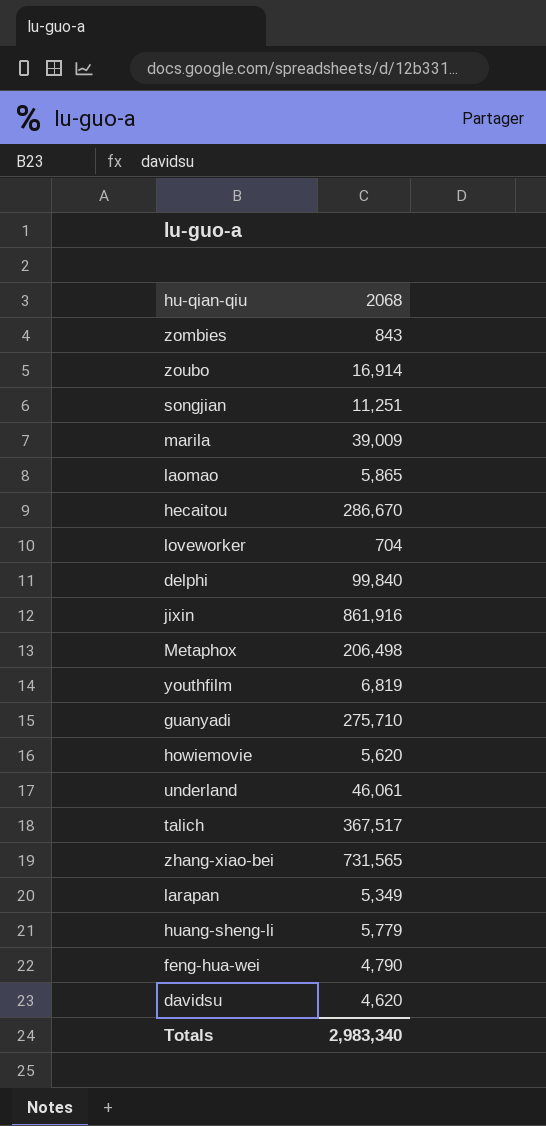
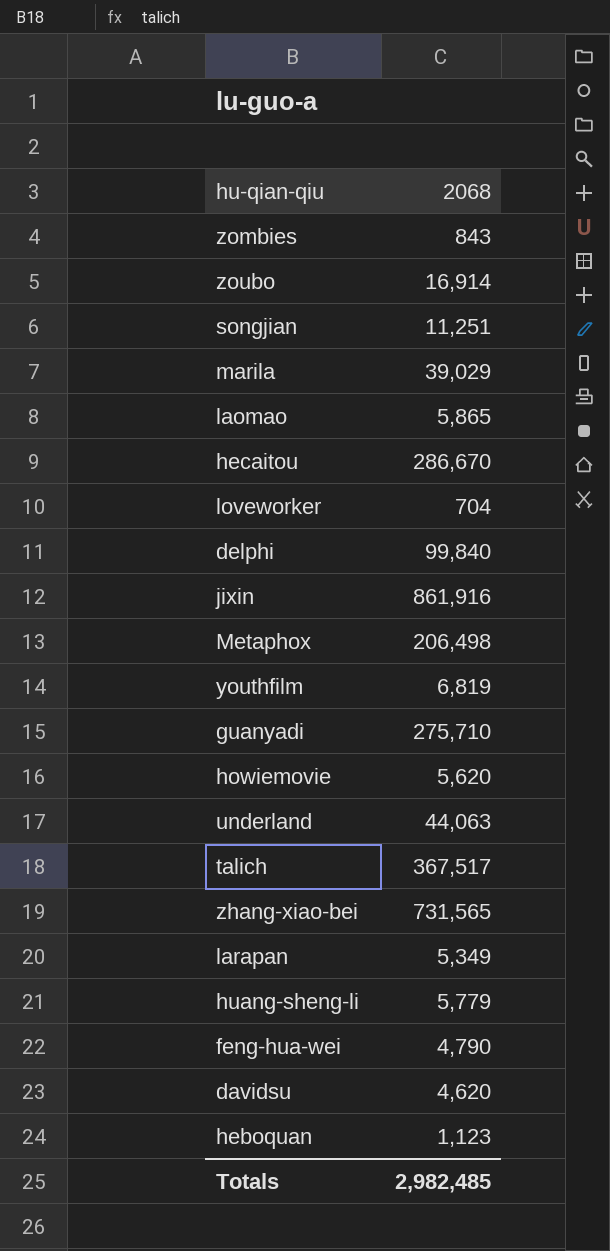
marila | 2068: 39,009 -> 39,029
underland | 2068: 46,061 -> 44,063
row heboquan: none -> 1,123
Totals | 2068: 2,983,340 -> 2,982,485

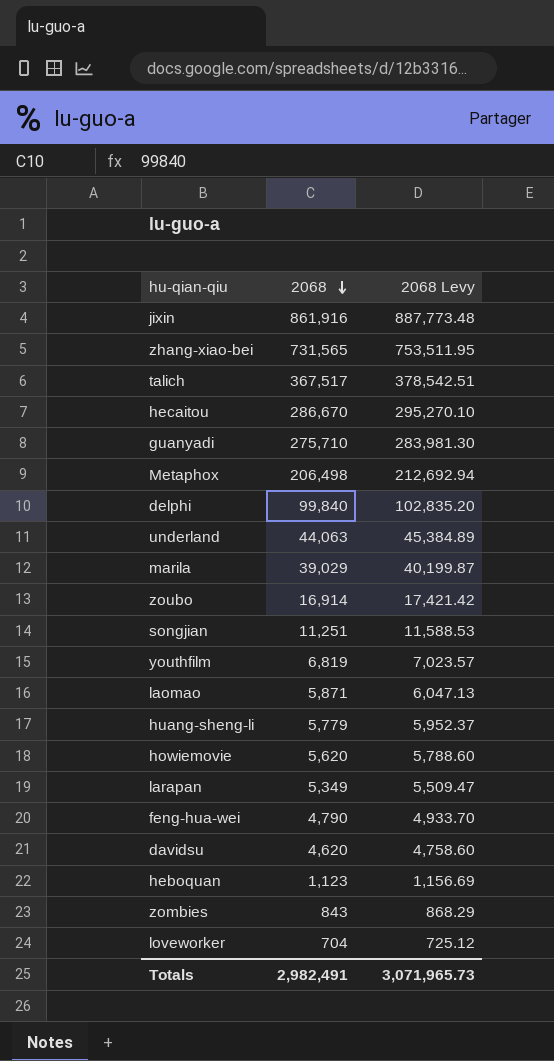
row order: none -> 2068 descending
column 2068 Levy | formula: none -> [2068] * 1.03
laomao | 2068: 5,865 -> 5,871
Totals | 2068: 2,982,485 -> 2,982,491

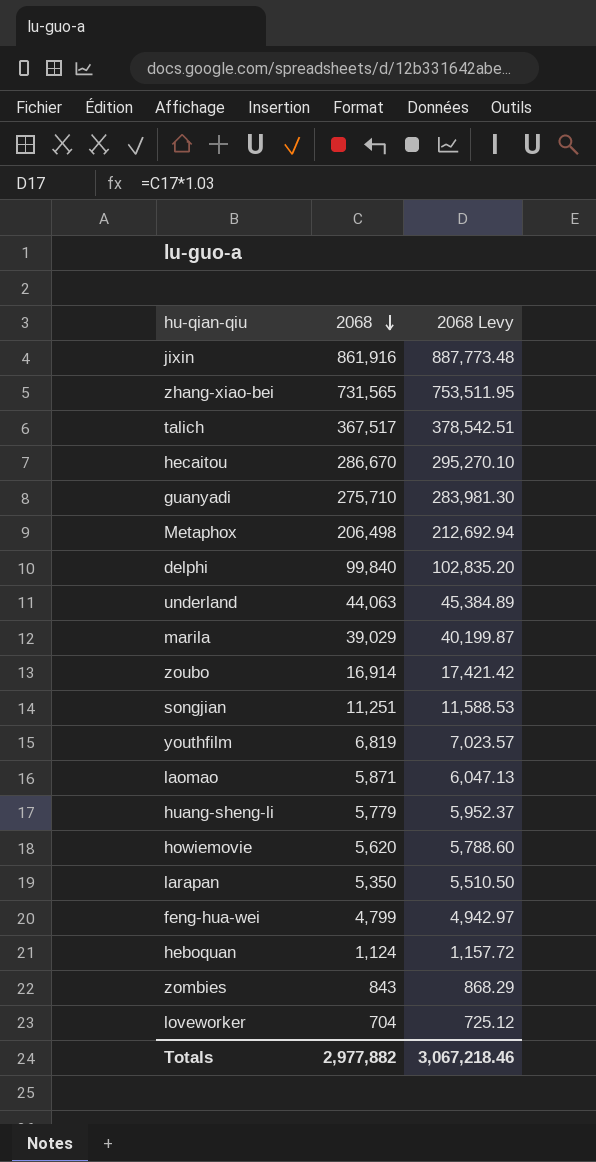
row davidsu: 4,620 | 4,758.60 -> none
larapan | 2068: 5,349 -> 5,350
larapan | 2068 Levy: 5,509.47 -> 5,510.50
feng-hua-wei | 2068: 4,790 -> 4,799
feng-hua-wei | 2068 Levy: 4,933.70 -> 4,942.97
heboquan | 2068: 1,123 -> 1,124
heboquan | 2068 Levy: 1,156.69 -> 1,157.72
Totals | 2068: 2,982,491 -> 2,977,882
Totals | 2068 Levy: 3,071,965.73 -> 3,067,218.46

